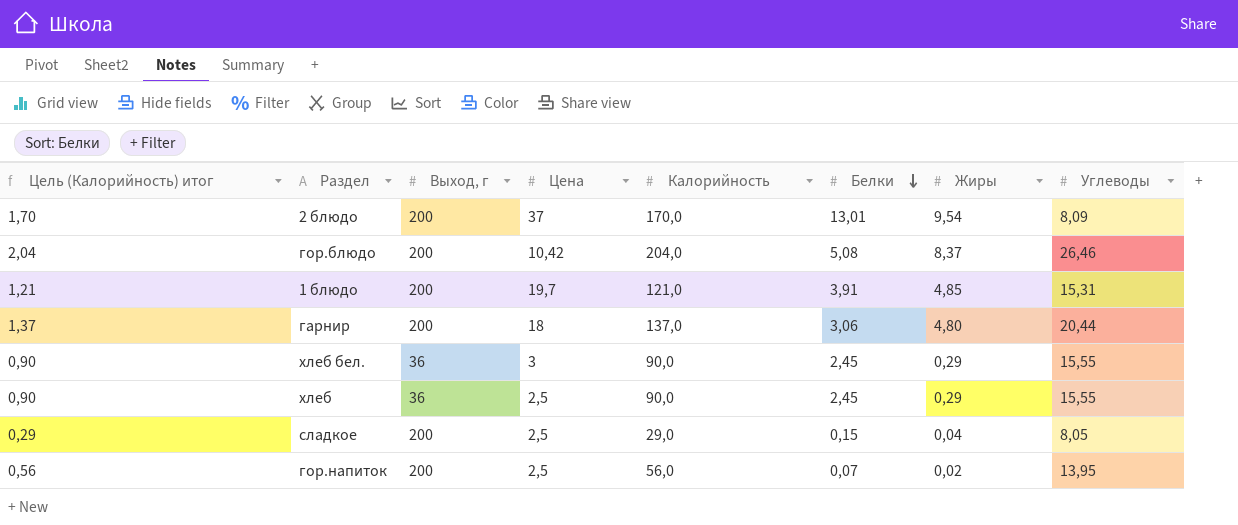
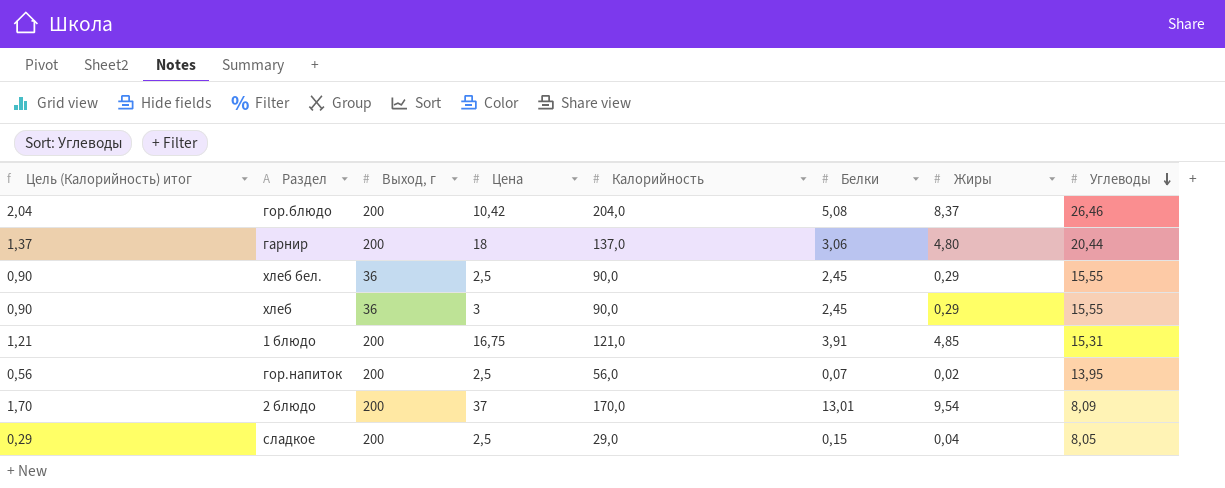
row order: Белки descending -> Углеводы descending
хлеб бел. | Цена: 3 -> 2,5
хлеб | Цена: 2,5 -> 3
1 блюдо | Цена: 19,7 -> 16,75

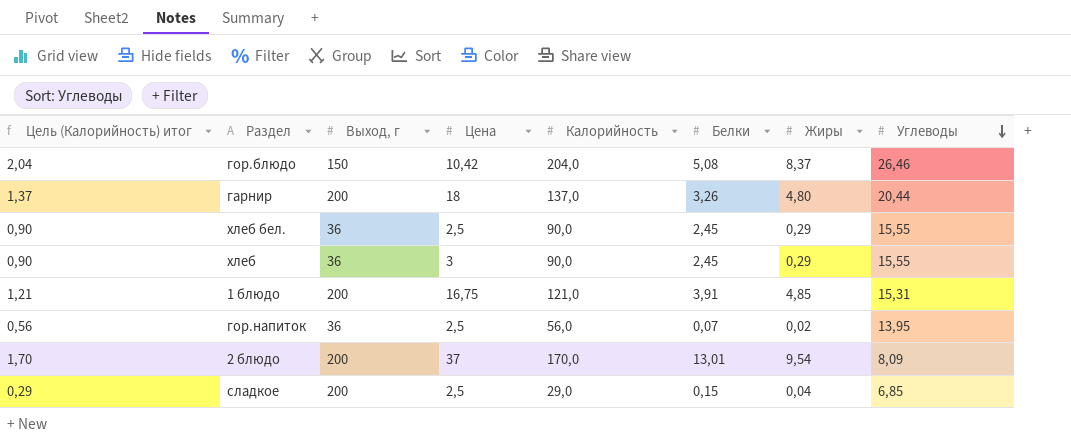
гор.блюдо | Выход, г: 200 -> 150
гарнир | Белки: 3,06 -> 3,26
гор.напиток | Выход, г: 200 -> 36
сладкое | Углеводы: 8,05 -> 6,85

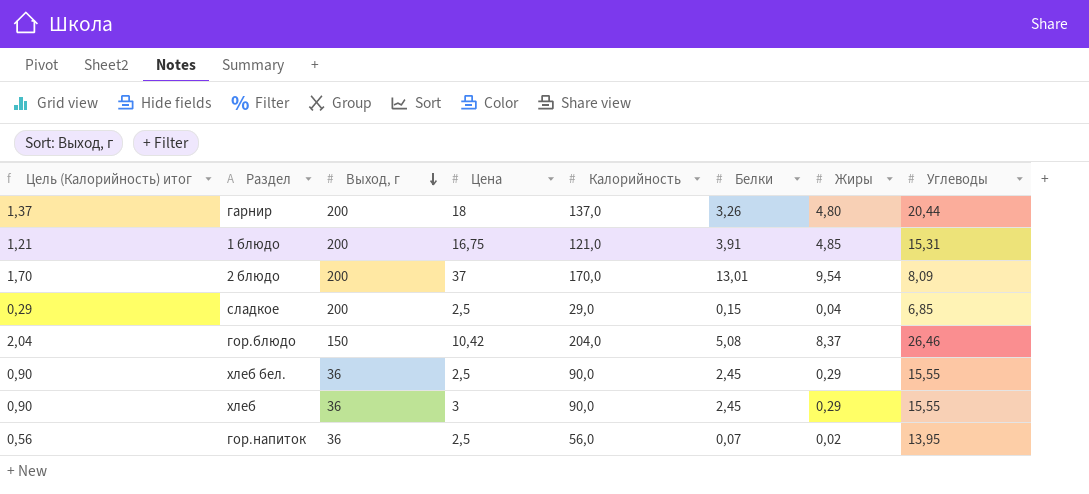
row order: Углеводы descending -> Выход, г descending

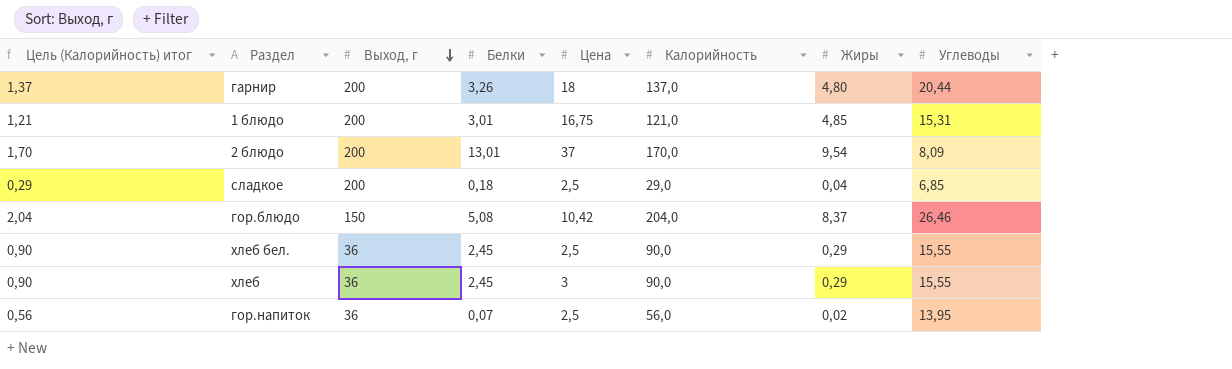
column Белки | position: 6 -> 4
1 блюдо | Белки: 3,91 -> 3,01
сладкое | Белки: 0,15 -> 0,18

